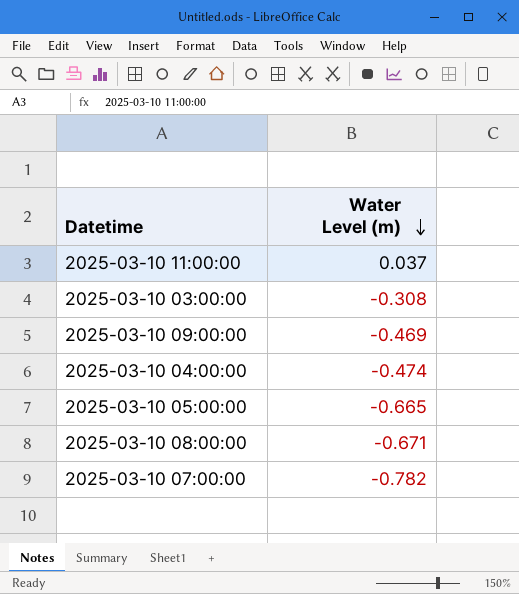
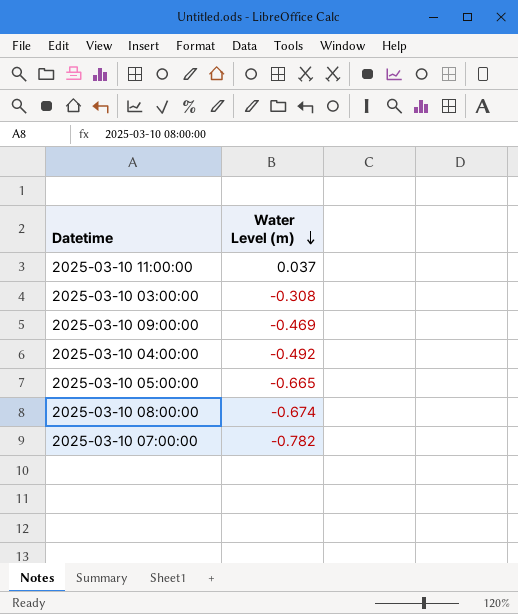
2025-03-10 04:00:00 | Water Level (m): -0.474 -> -0.492
2025-03-10 08:00:00 | Water Level (m): -0.671 -> -0.674

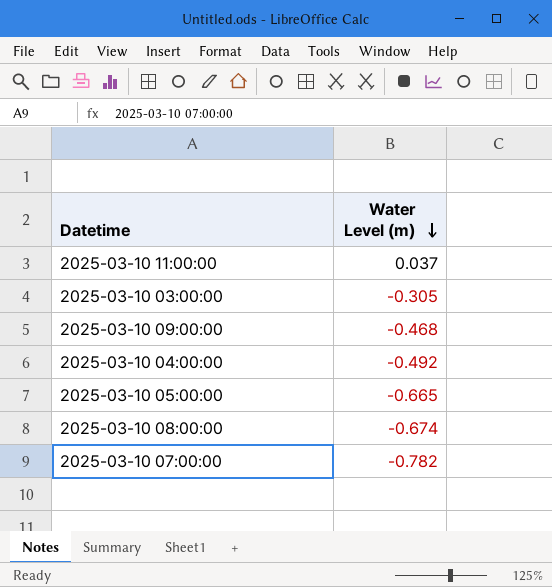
2025-03-10 03:00:00 | Water Level (m): -0.308 -> -0.305
2025-03-10 09:00:00 | Water Level (m): -0.469 -> -0.468

